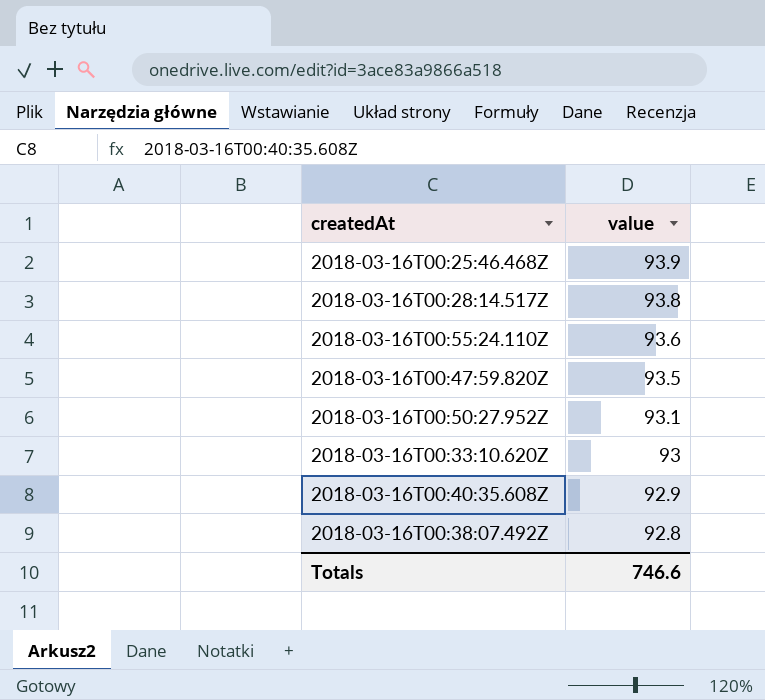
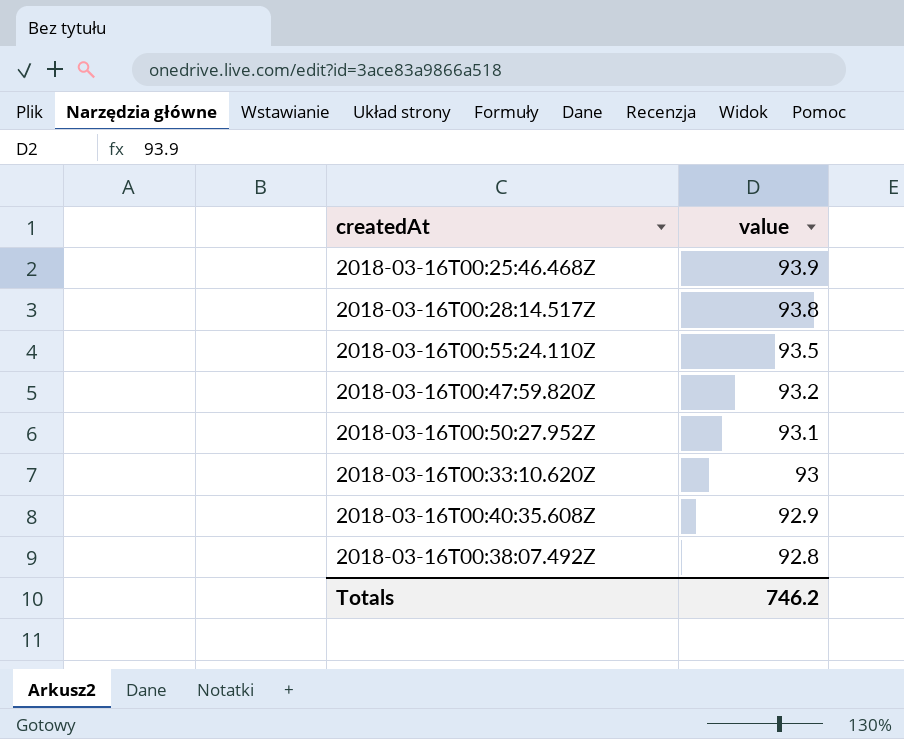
2018-03-16T00:55:24.110Z | value: 93.6 -> 93.5
2018-03-16T00:47:59.820Z | value: 93.5 -> 93.2
Totals | value: 746.6 -> 746.2

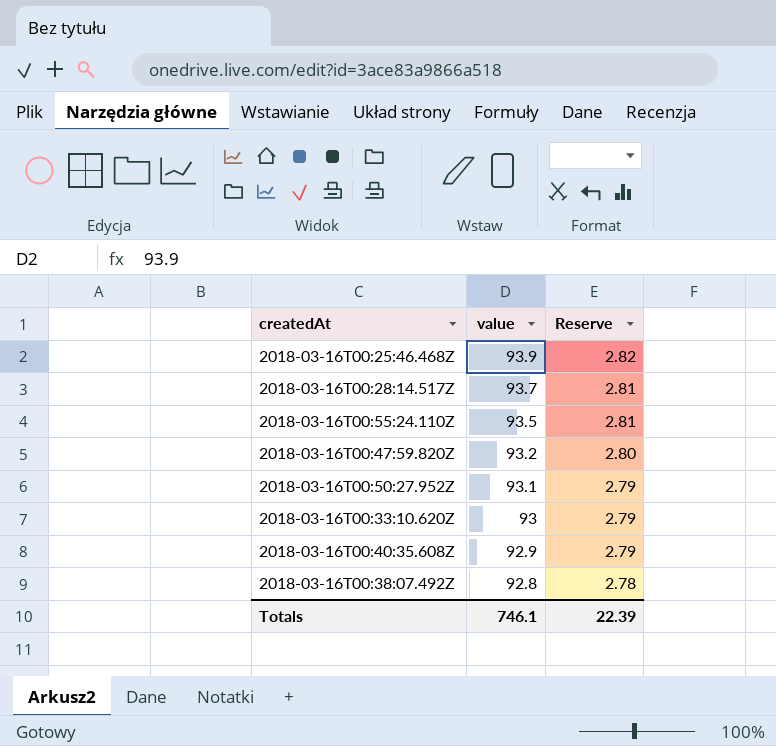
column Reserve | formula: none -> [value] * 0.03
2018-03-16T00:28:14.517Z | value: 93.8 -> 93.7
Totals | value: 746.2 -> 746.1

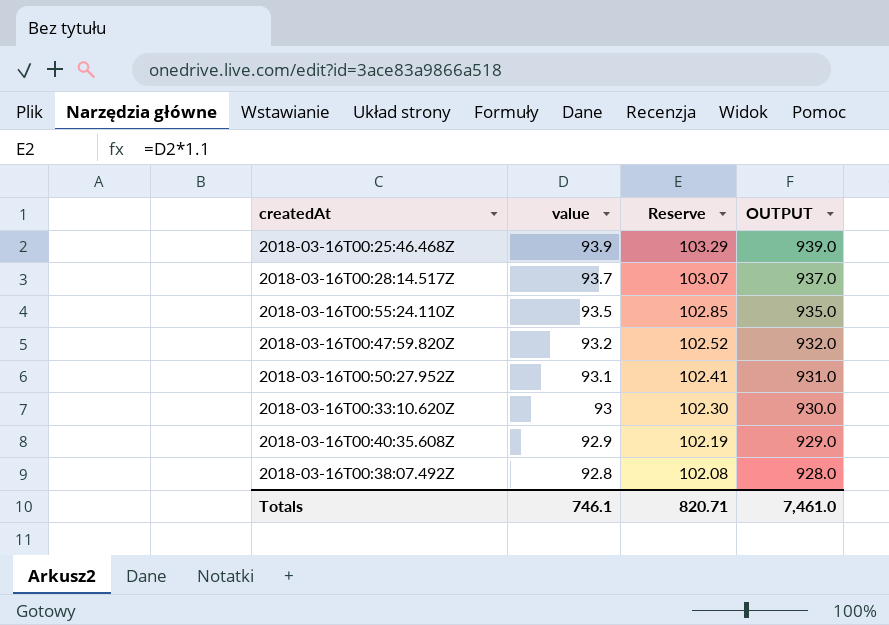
column Reserve | formula: [value] * 0.03 -> [value] * 1.1
column OUTPUT | formula: none -> [value] * 10
Totals | Reserve: 22.39 -> 820.71

